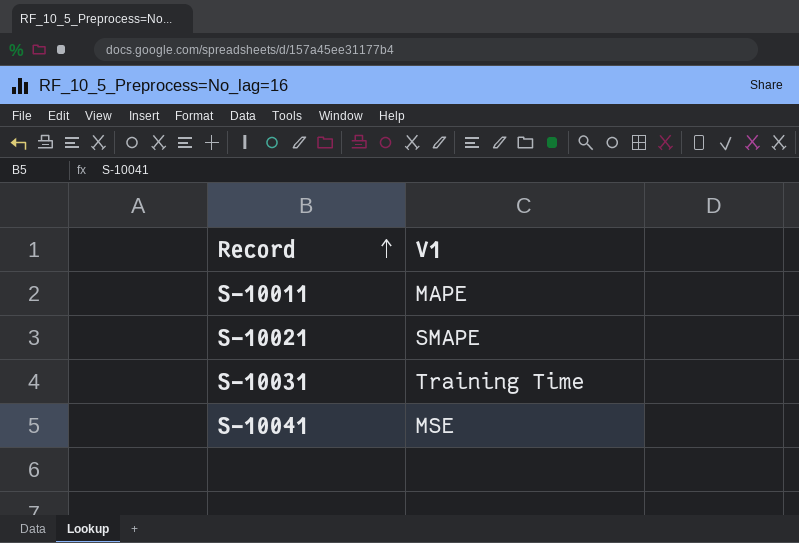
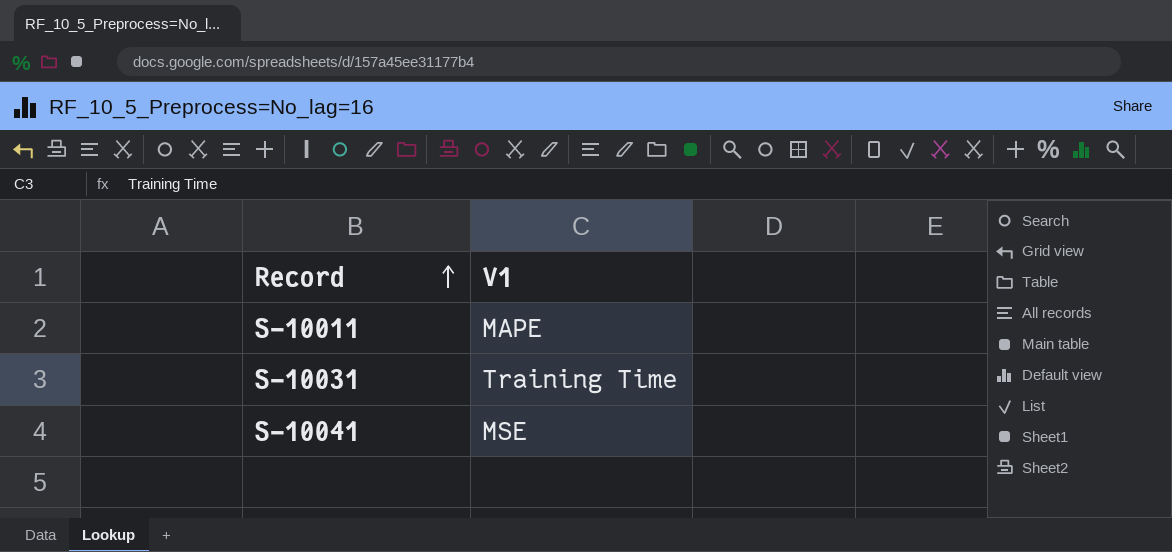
row S-10021: SMAPE -> none

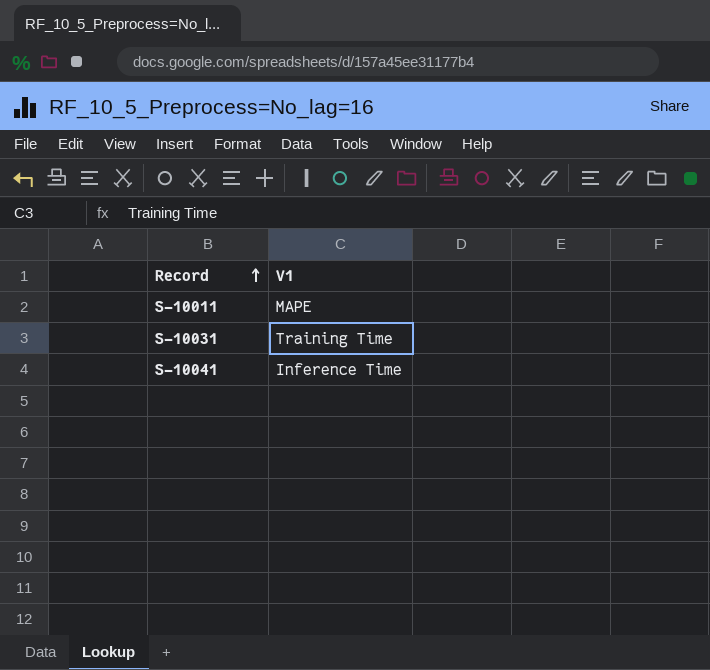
S-10041 | V1: MSE -> Inference Time

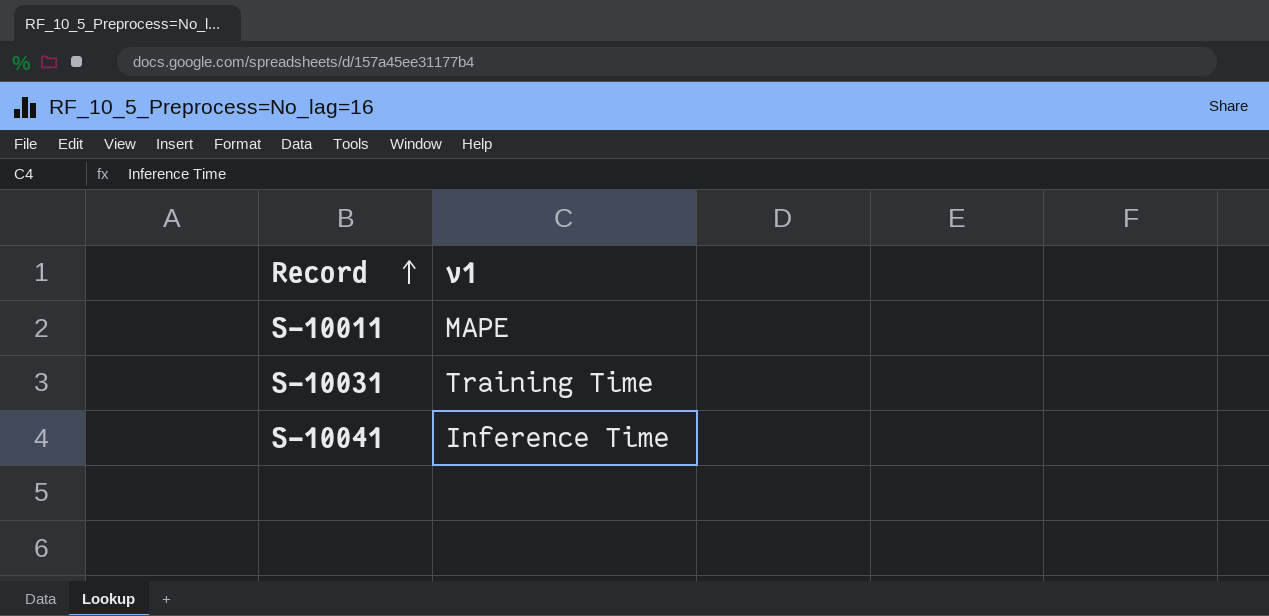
column name: V1 -> v1

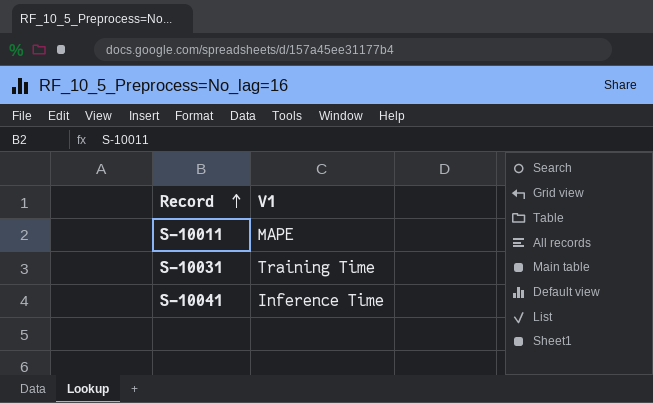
column name: v1 -> V1

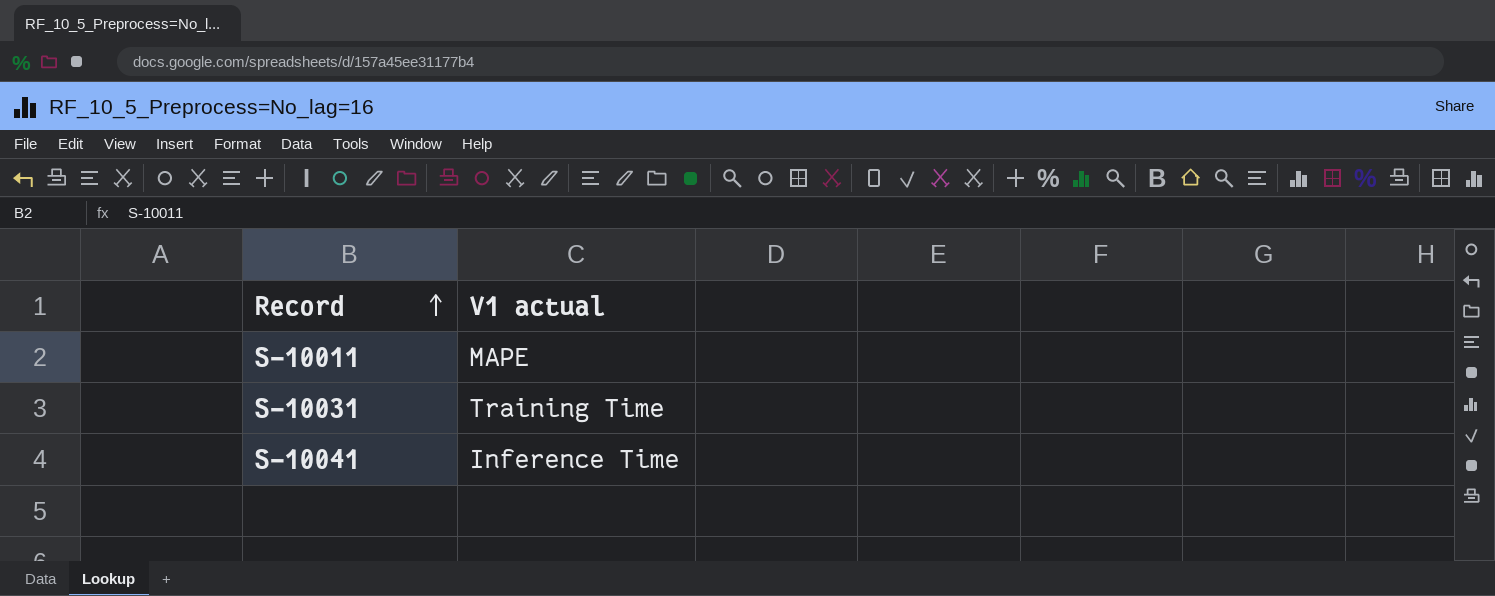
column name: V1 -> V1 actual

